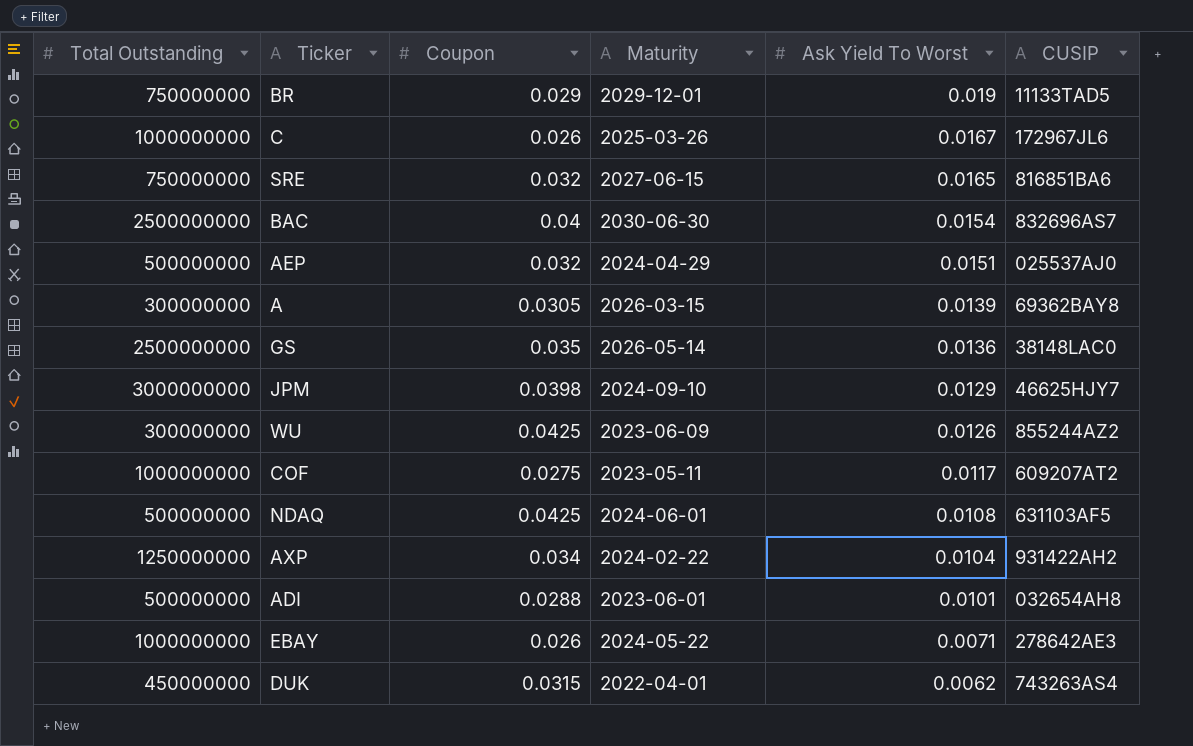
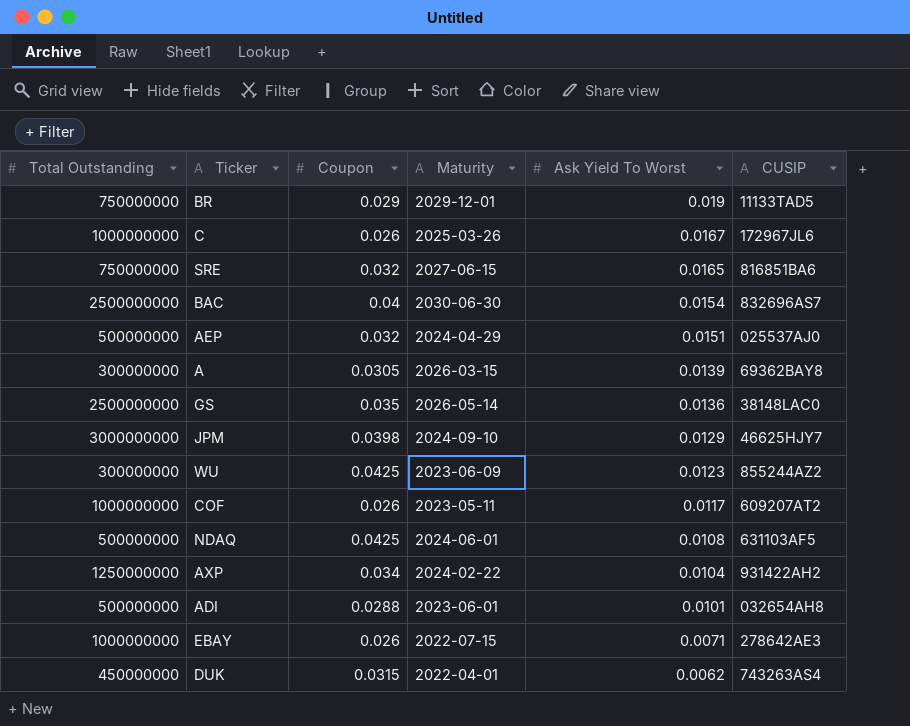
WU | Ask Yield To Worst: 0.0126 -> 0.0123
COF | Coupon: 0.0275 -> 0.026
EBAY | Maturity: 2024-05-22 -> 2022-07-15

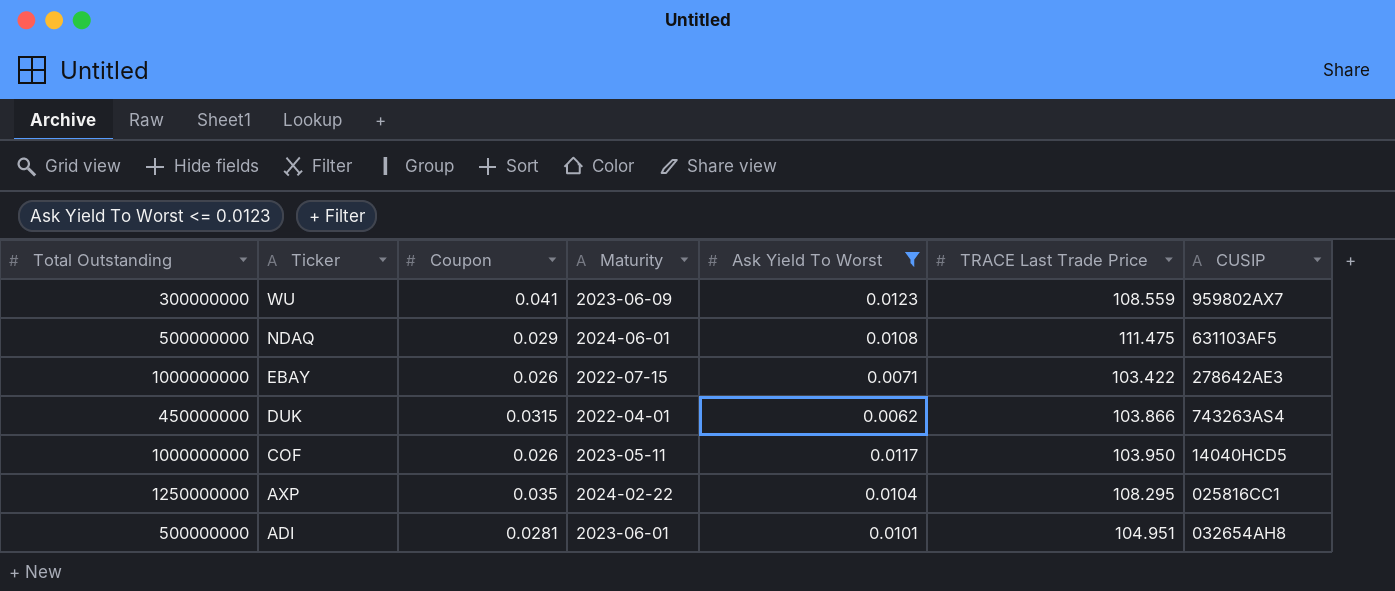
filter: none -> Ask Yield To Worst <= 0.0123
row order: Ask Yield To Worst descending -> Ticker descending
column TRACE Last Trade Price | position: none -> 6
WU | Coupon: 0.0425 -> 0.041
WU | CUSIP: 855244AZ2 -> 959802AX7
NDAQ | Coupon: 0.0425 -> 0.029
COF | CUSIP: 609207AT2 -> 14040HCD5
AXP | Coupon: 0.034 -> 0.035
AXP | CUSIP: 931422AH2 -> 025816CC1
ADI | Coupon: 0.0288 -> 0.0281

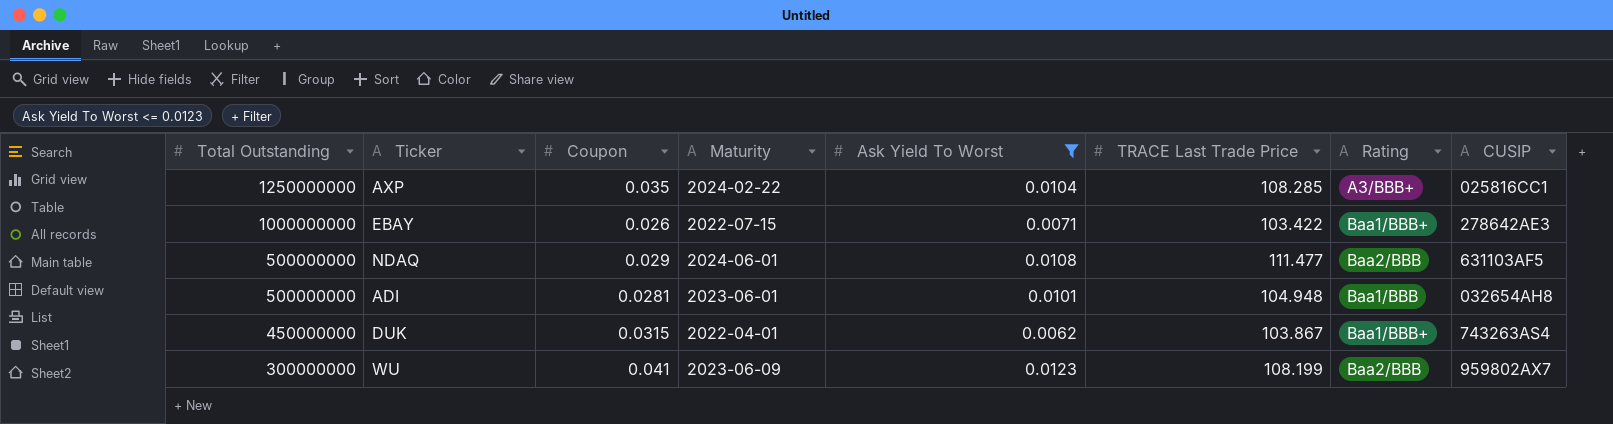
row order: Ticker descending -> Total Outstanding descending
column Rating | position: none -> 7
row COF: 1000000000 | 0.026 | 2023-05-11 | 0.0117 | 103.950 | 14040HCD5 -> none
AXP | TRACE Last Trade Price: 108.295 -> 108.285
NDAQ | TRACE Last Trade Price: 111.475 -> 111.477
ADI | TRACE Last Trade Price: 104.951 -> 104.948
DUK | TRACE Last Trade Price: 103.866 -> 103.867
WU | TRACE Last Trade Price: 108.559 -> 108.199

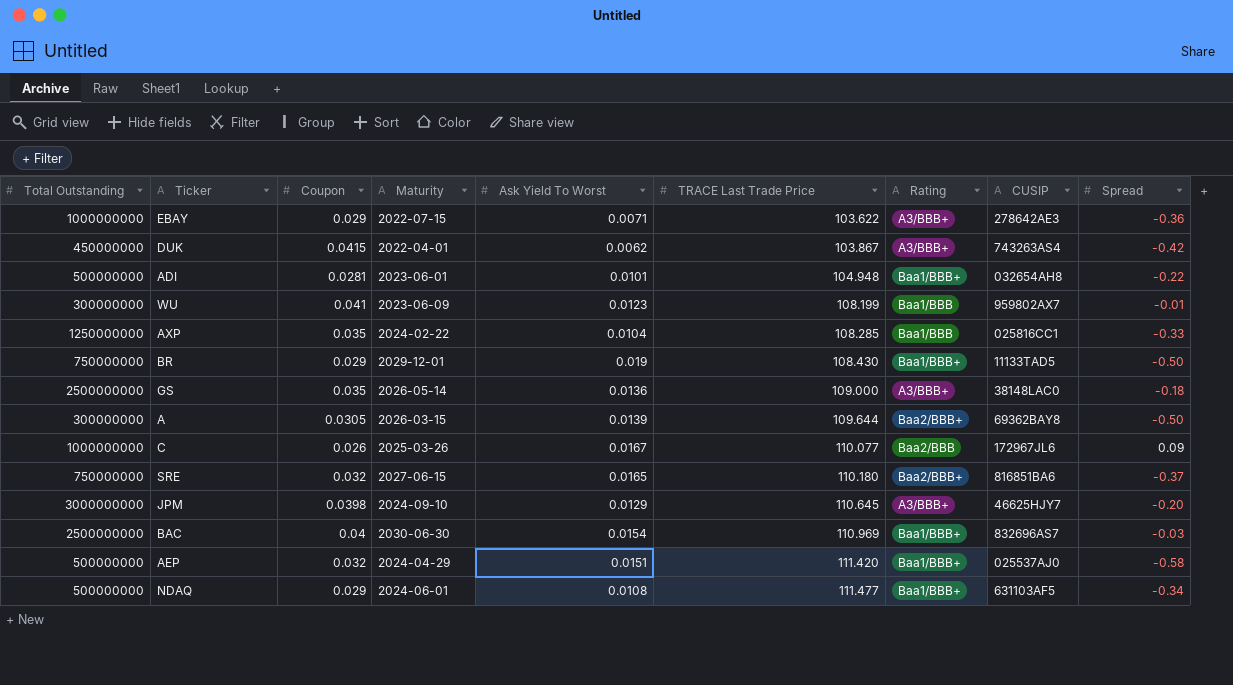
filter: Ask Yield To Worst <= 0.0123 -> none
row order: Total Outstanding descending -> TRACE Last Trade Price ascending
column Spread | position: none -> 9
EBAY | Coupon: 0.026 -> 0.029
EBAY | TRACE Last Trade Price: 103.422 -> 103.622
EBAY | Rating: Baa1/BBB+ -> A3/BBB+
DUK | Coupon: 0.0315 -> 0.0415
DUK | Rating: Baa1/BBB+ -> A3/BBB+
ADI | Rating: Baa1/BBB -> Baa1/BBB+
WU | Rating: Baa2/BBB -> Baa1/BBB
AXP | Rating: A3/BBB+ -> Baa1/BBB
NDAQ | Rating: Baa2/BBB -> Baa1/BBB+

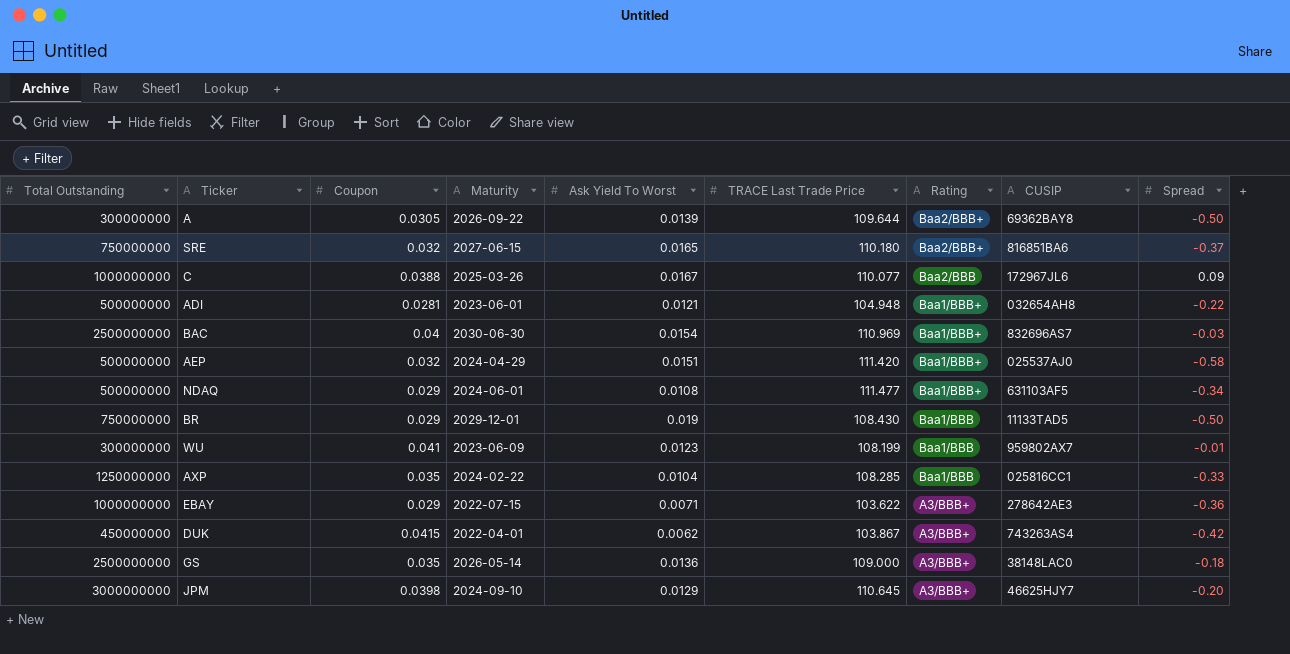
row order: TRACE Last Trade Price ascending -> Rating descending
A | Maturity: 2026-03-15 -> 2026-09-22
C | Coupon: 0.026 -> 0.0388
ADI | Ask Yield To Worst: 0.0101 -> 0.0121
BR | Rating: Baa1/BBB+ -> Baa1/BBB

